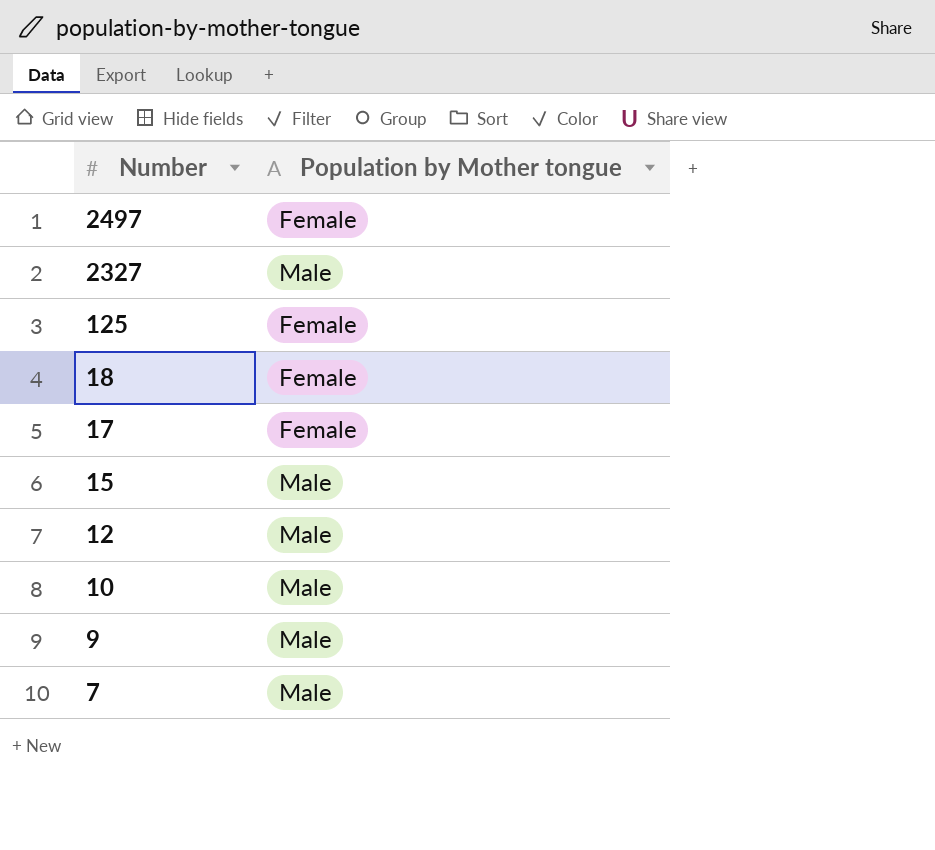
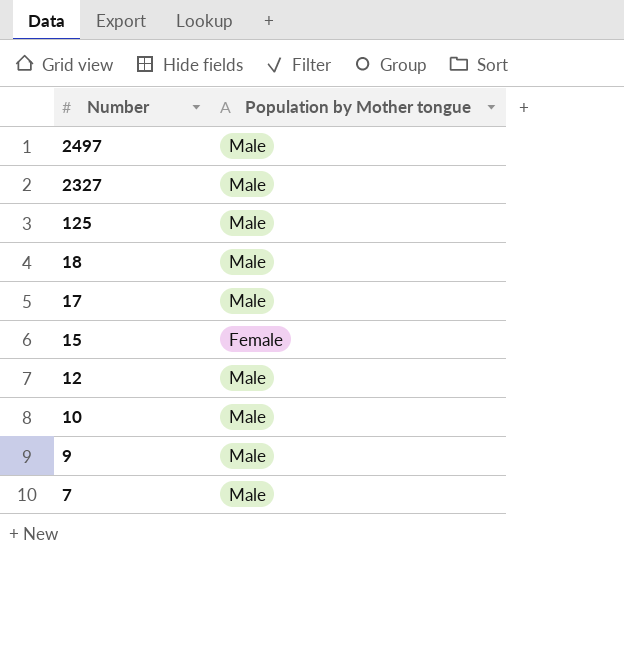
2497 | Population by Mother tongue: Female -> Male
125 | Population by Mother tongue: Female -> Male
18 | Population by Mother tongue: Female -> Male
17 | Population by Mother tongue: Female -> Male
15 | Population by Mother tongue: Male -> Female

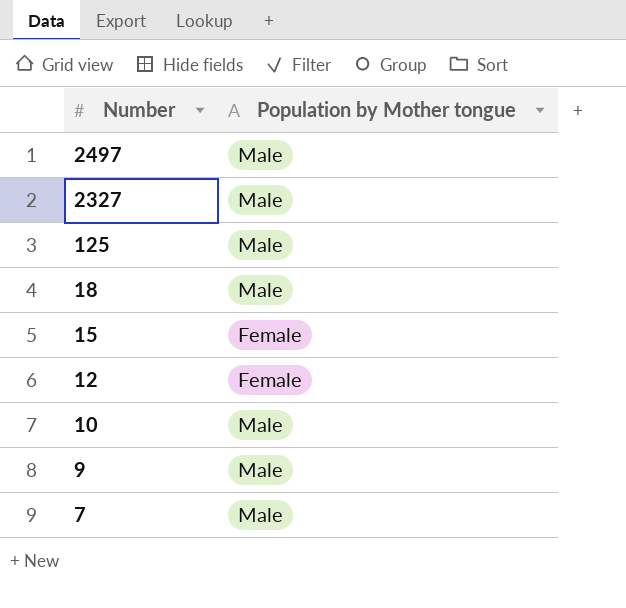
row 17: Male -> none
12 | Population by Mother tongue: Male -> Female

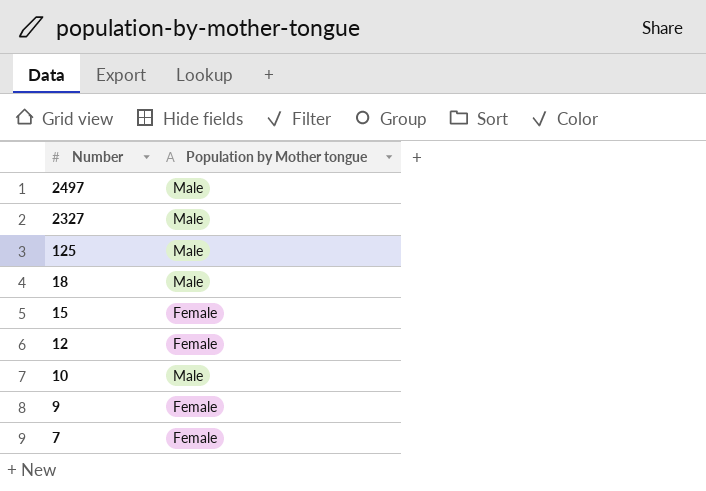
9 | Population by Mother tongue: Male -> Female
7 | Population by Mother tongue: Male -> Female

